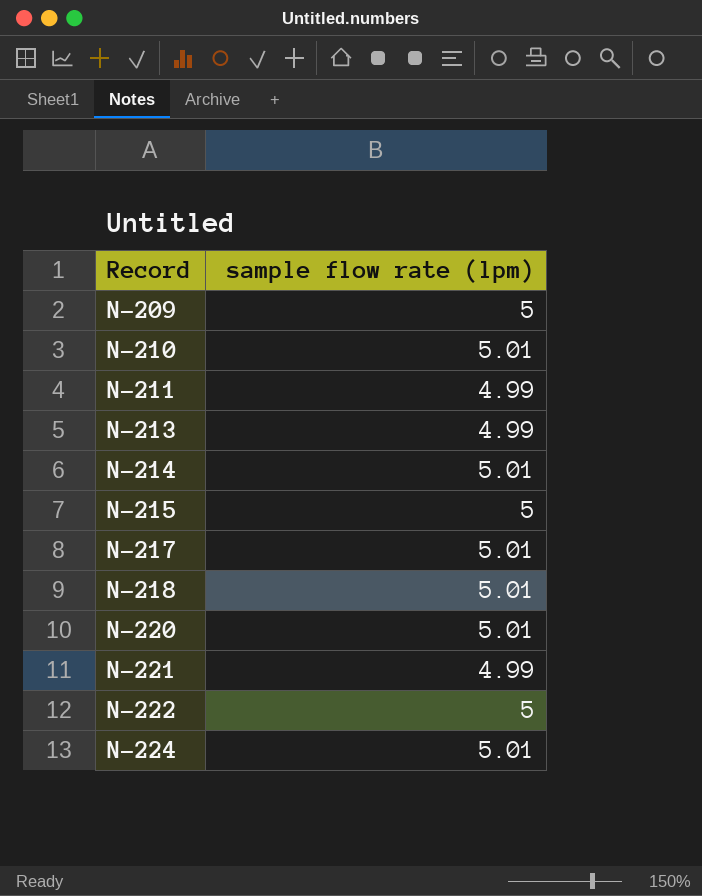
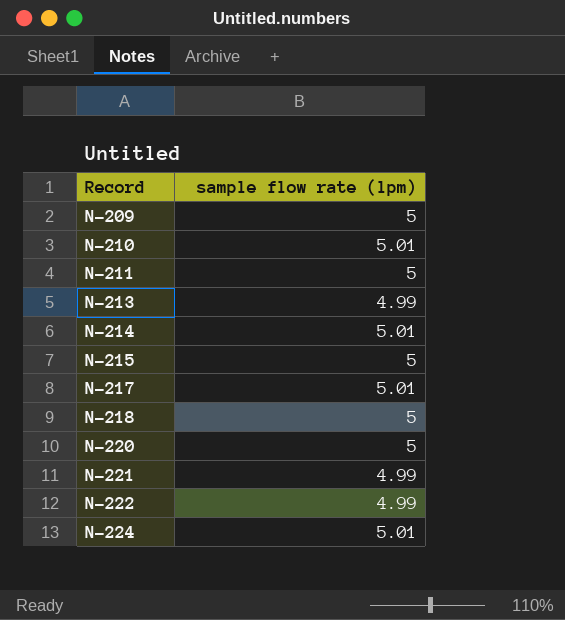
N-211 | sample flow rate (lpm): 4.99 -> 5
N-218 | sample flow rate (lpm): 5.01 -> 5
N-220 | sample flow rate (lpm): 5.01 -> 5
N-222 | sample flow rate (lpm): 5 -> 4.99

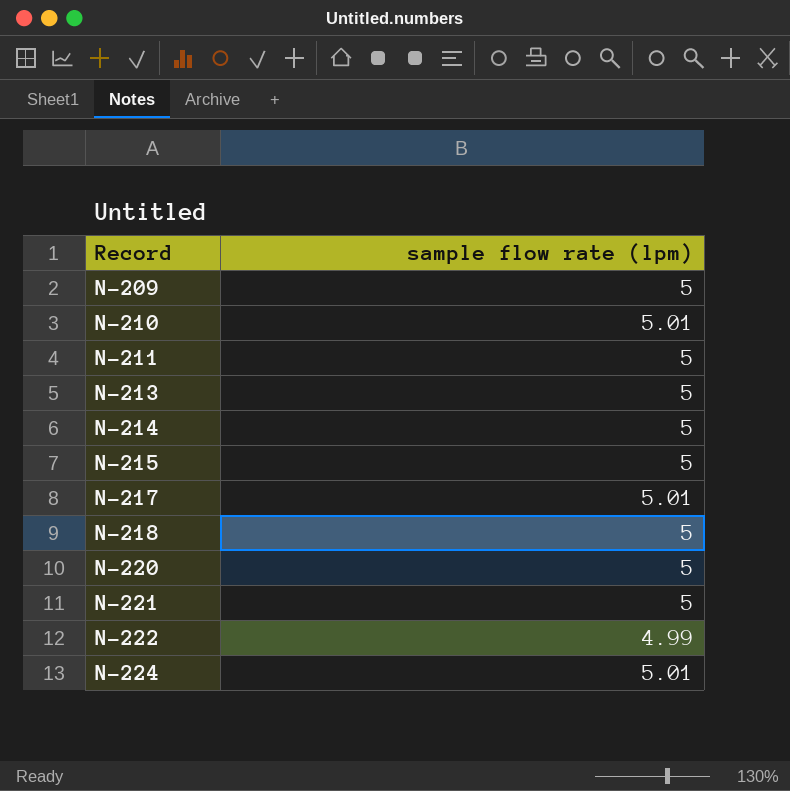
N-213 | sample flow rate (lpm): 4.99 -> 5
N-214 | sample flow rate (lpm): 5.01 -> 5
N-221 | sample flow rate (lpm): 4.99 -> 5

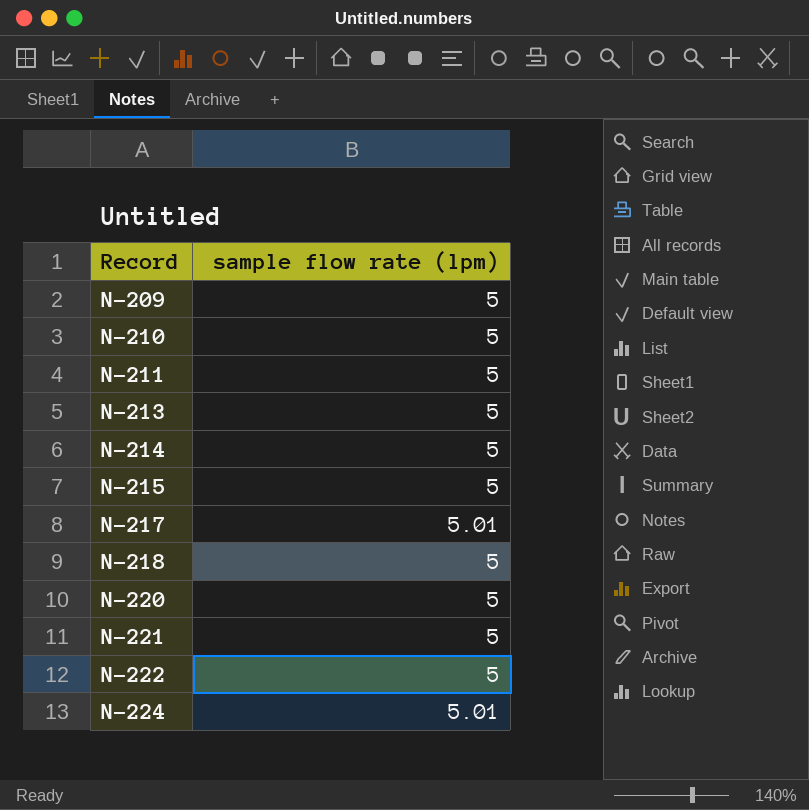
N-210 | sample flow rate (lpm): 5.01 -> 5
N-222 | sample flow rate (lpm): 4.99 -> 5

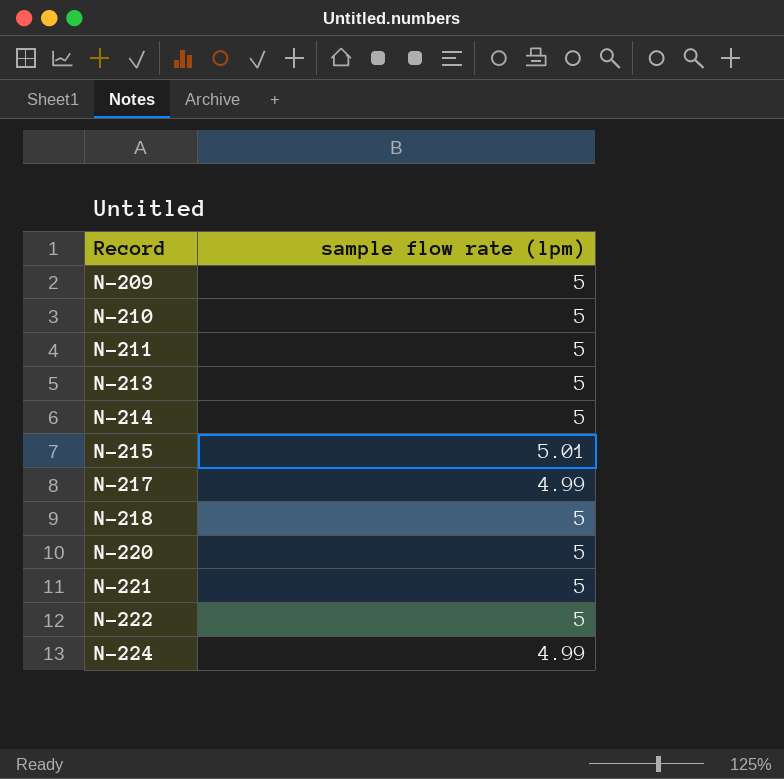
N-215 | sample flow rate (lpm): 5 -> 5.01
N-217 | sample flow rate (lpm): 5.01 -> 4.99
N-224 | sample flow rate (lpm): 5.01 -> 4.99

